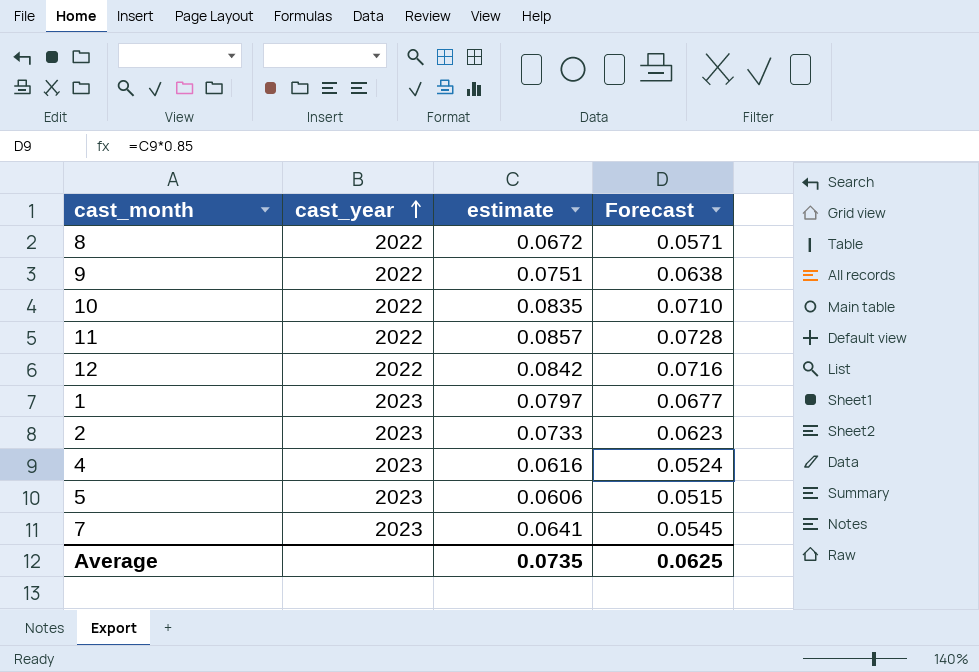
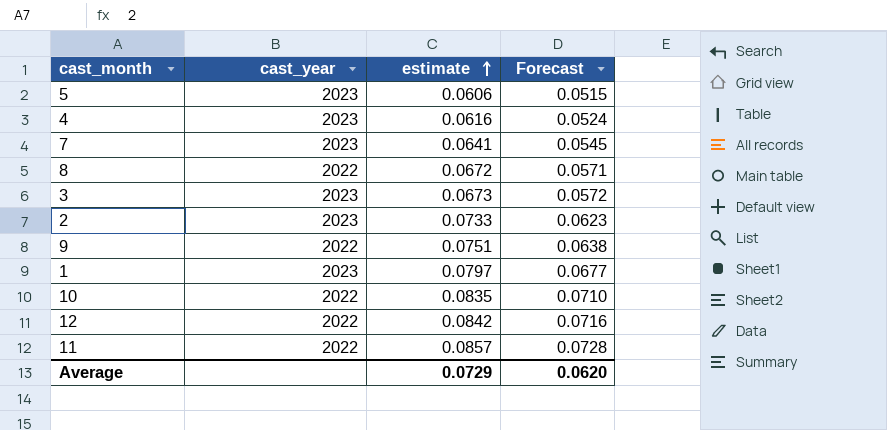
row order: cast_year ascending -> estimate ascending
row 3: none -> 2023 | 0.0673 | 0.0572
Average | estimate: 0.0735 -> 0.0729
Average | Forecast: 0.0625 -> 0.0620

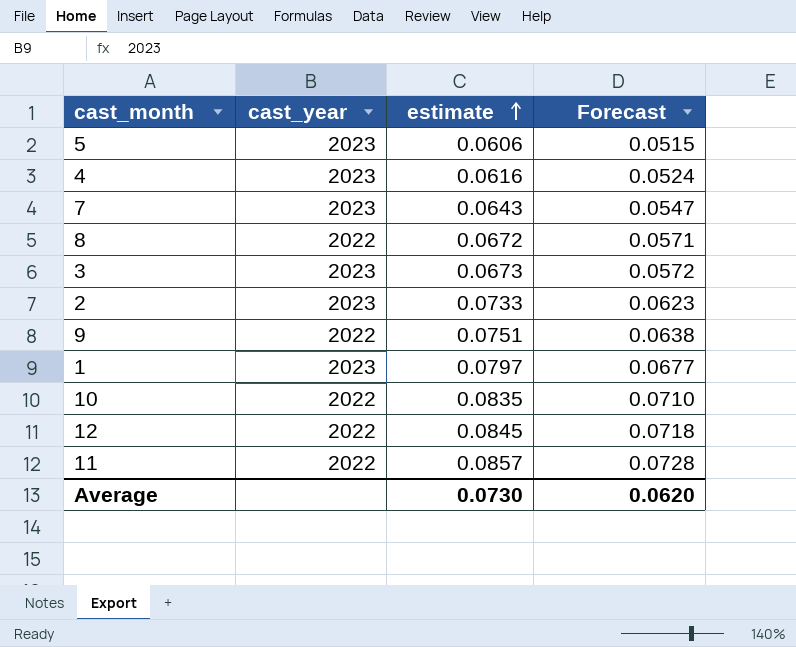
7 | estimate: 0.0641 -> 0.0643
7 | Forecast: 0.0545 -> 0.0547
12 | estimate: 0.0842 -> 0.0845
12 | Forecast: 0.0716 -> 0.0718
Average | estimate: 0.0729 -> 0.0730

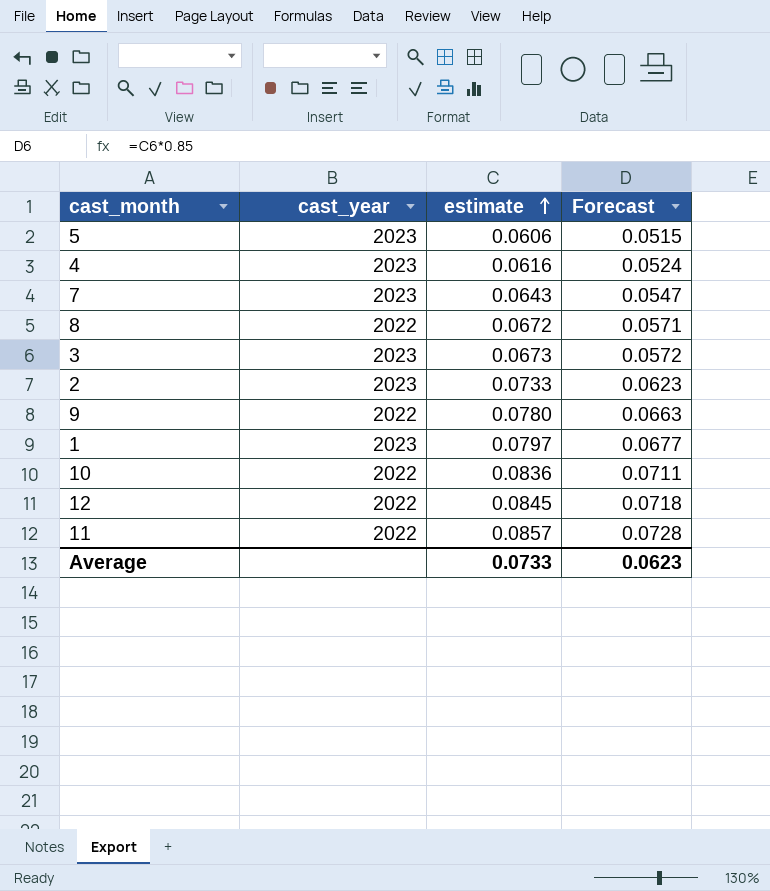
9 | estimate: 0.0751 -> 0.0780
9 | Forecast: 0.0638 -> 0.0663
10 | estimate: 0.0835 -> 0.0836
10 | Forecast: 0.0710 -> 0.0711
Average | estimate: 0.0730 -> 0.0733
Average | Forecast: 0.0620 -> 0.0623

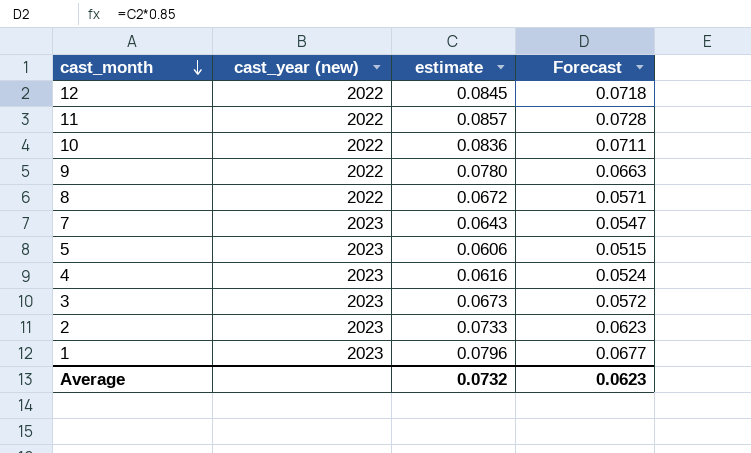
row order: estimate ascending -> cast_month descending
column name: cast_year -> cast_year (new)
1 | estimate: 0.0797 -> 0.0796
Average | estimate: 0.0733 -> 0.0732

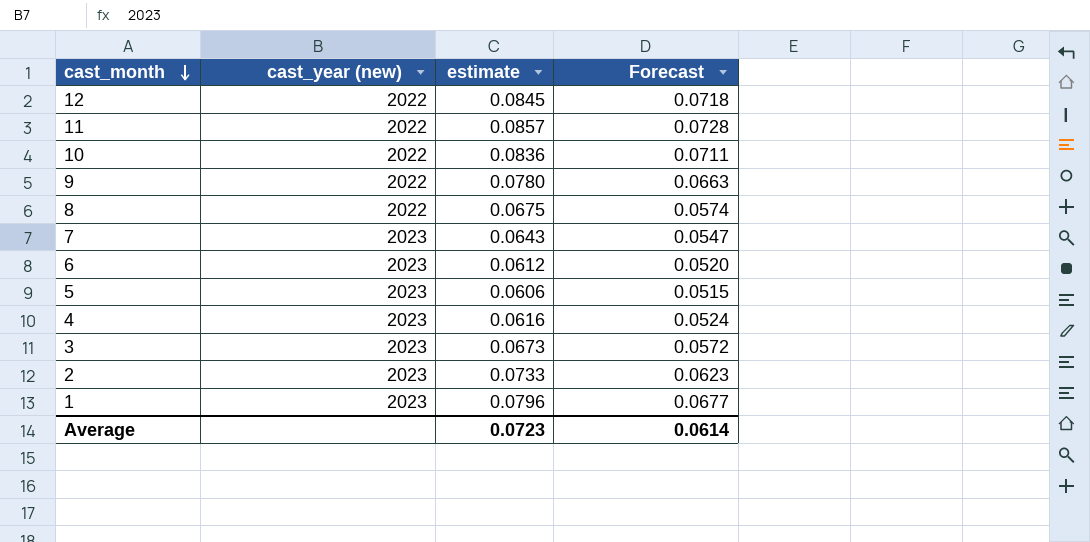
8 | estimate: 0.0672 -> 0.0675
8 | Forecast: 0.0571 -> 0.0574
row 6: none -> 2023 | 0.0612 | 0.0520
Average | estimate: 0.0732 -> 0.0723
Average | Forecast: 0.0623 -> 0.0614

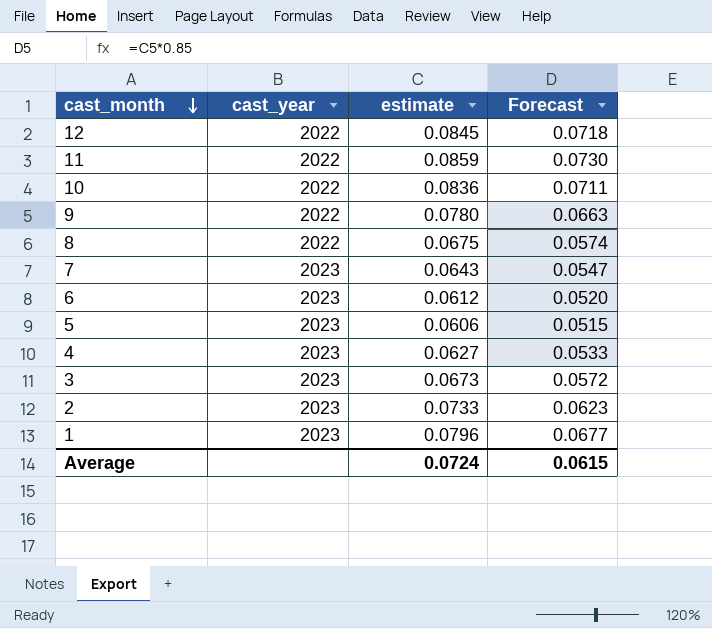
column name: cast_year (new) -> cast_year
11 | estimate: 0.0857 -> 0.0859
11 | Forecast: 0.0728 -> 0.0730
4 | estimate: 0.0616 -> 0.0627
4 | Forecast: 0.0524 -> 0.0533
Average | estimate: 0.0723 -> 0.0724
Average | Forecast: 0.0614 -> 0.0615

